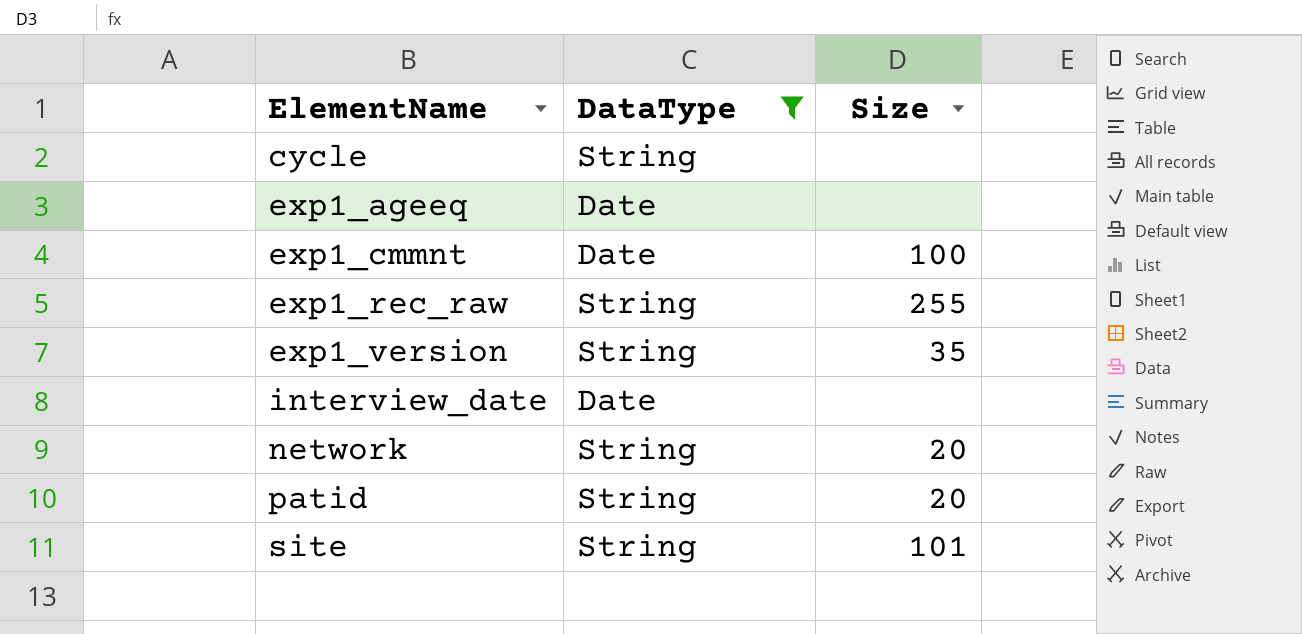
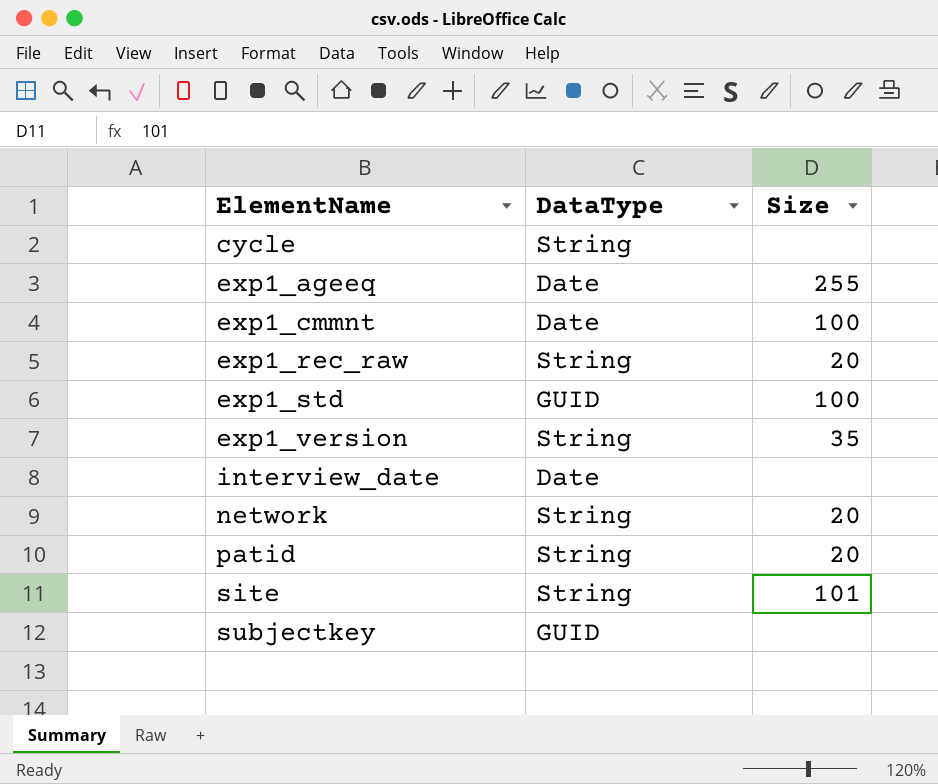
filter: DataType != GUID -> none
exp1_ageeq | Size: none -> 255
exp1_rec_raw | Size: 255 -> 20

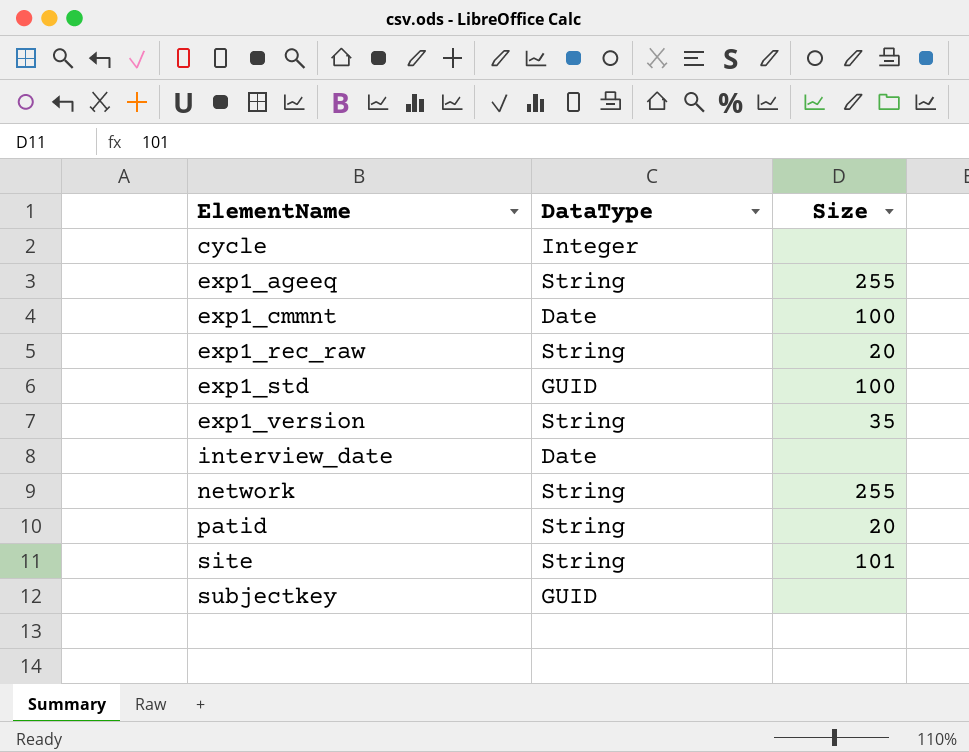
cycle | DataType: String -> Integer
exp1_ageeq | DataType: Date -> String
network | Size: 20 -> 255

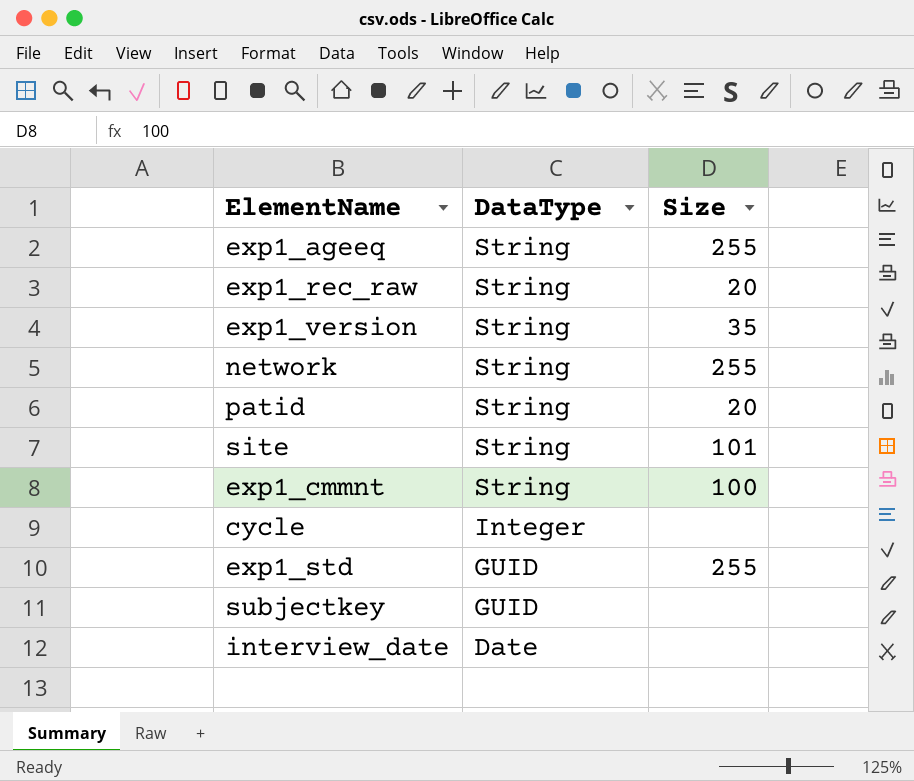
row order: ElementName ascending -> DataType descending
exp1_cmmnt | DataType: Date -> String
exp1_std | Size: 100 -> 255

